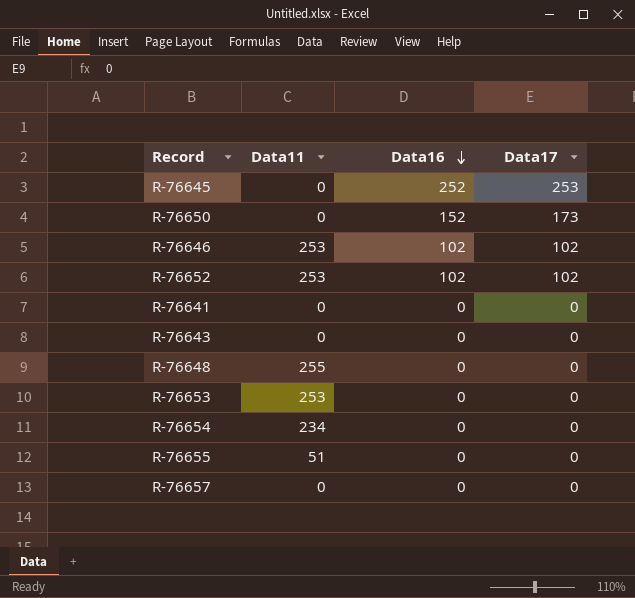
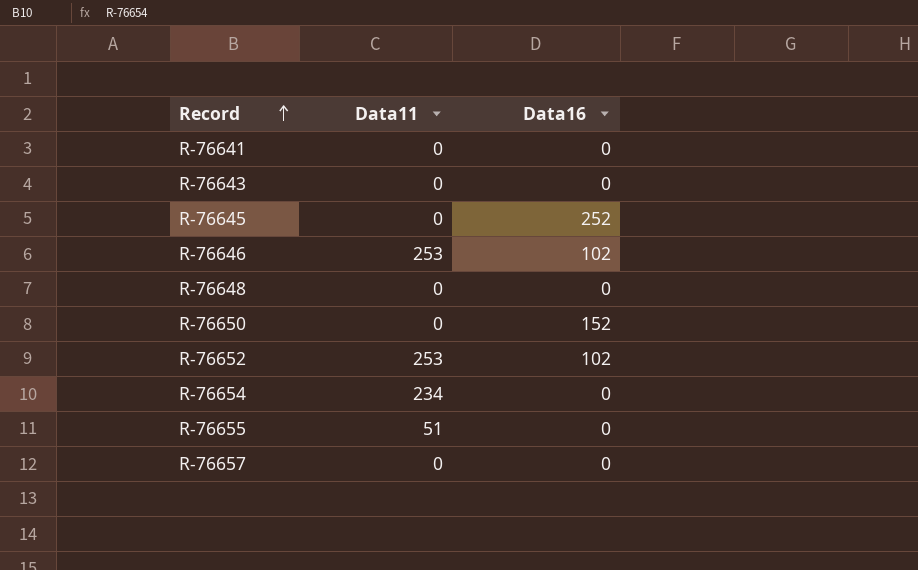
row order: Data16 descending -> Record ascending
column Data17 | position: 4 -> none
row R-76653: 253 | 0 | 0 -> none
R-76648 | Data11: 255 -> 0

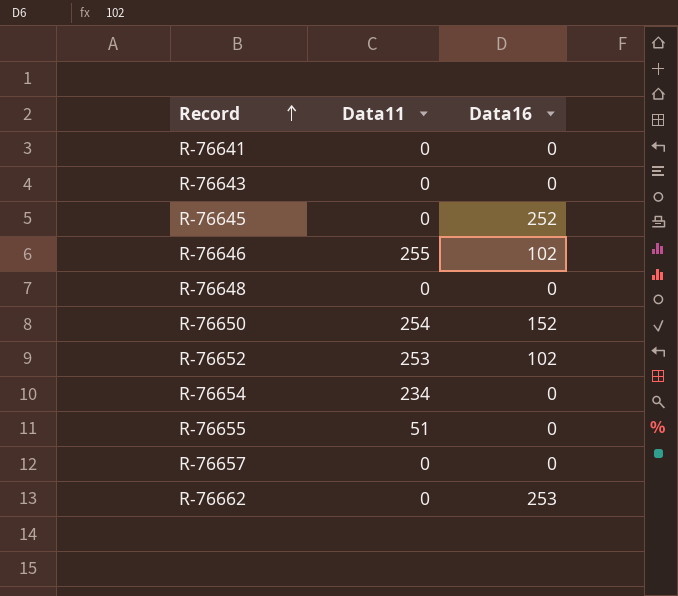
R-76646 | Data11: 253 -> 255
R-76650 | Data11: 0 -> 254
row R-76662: none -> 0 | 253

